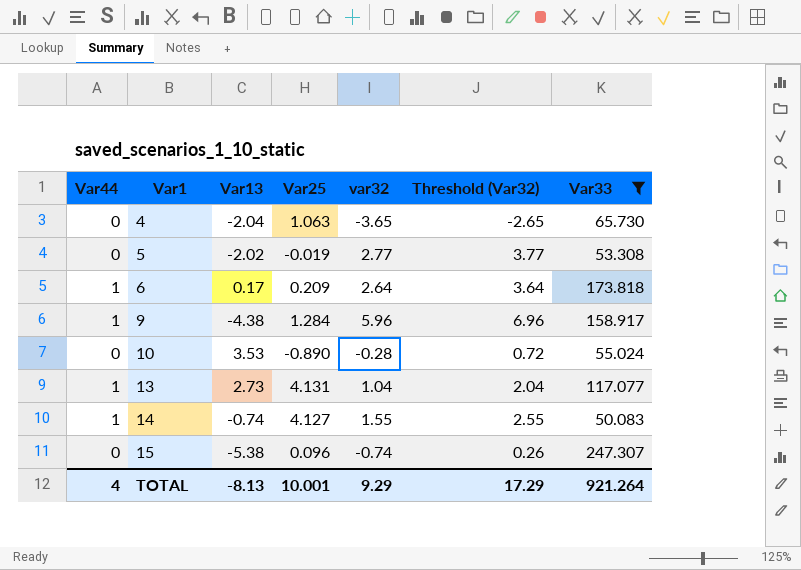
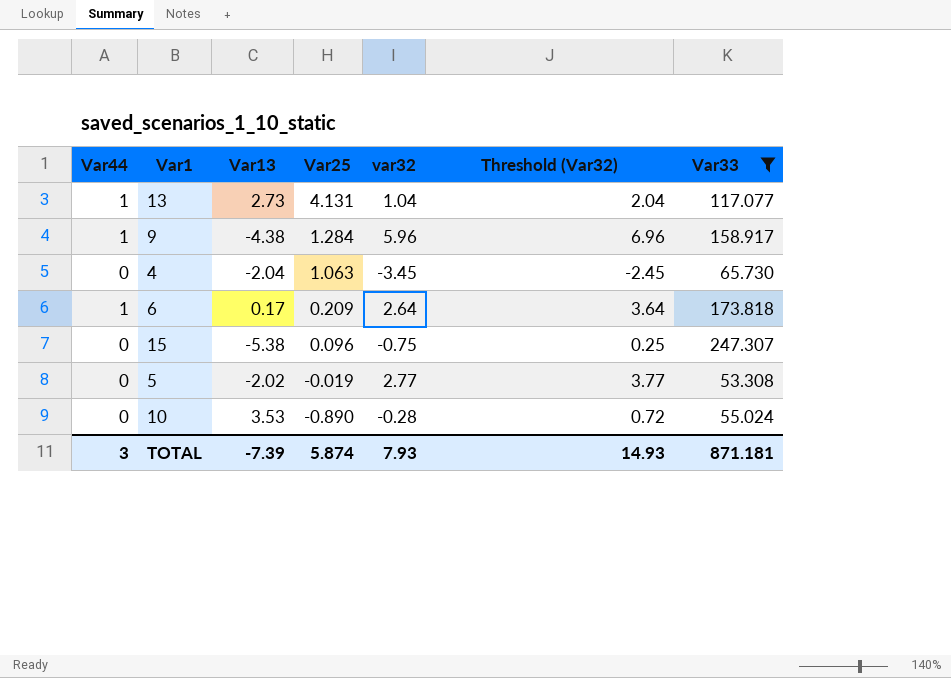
row order: Var1 ascending -> Var25 descending
row 14: 1 | -0.74 | 4.127 | 1.55 | 2.55 | 50.083 -> none
4 | var32: -3.65 -> -3.45
4 | Threshold (Var32): -2.65 -> -2.45
15 | var32: -0.74 -> -0.75
15 | Threshold (Var32): 0.26 -> 0.25
TOTAL | Var44: 4 -> 3
TOTAL | Var13: -8.13 -> -7.39
TOTAL | Var25: 10.001 -> 5.874
TOTAL | var32: 9.29 -> 7.93
TOTAL | Threshold (Var32): 17.29 -> 14.93
TOTAL | Var33: 921.264 -> 871.181

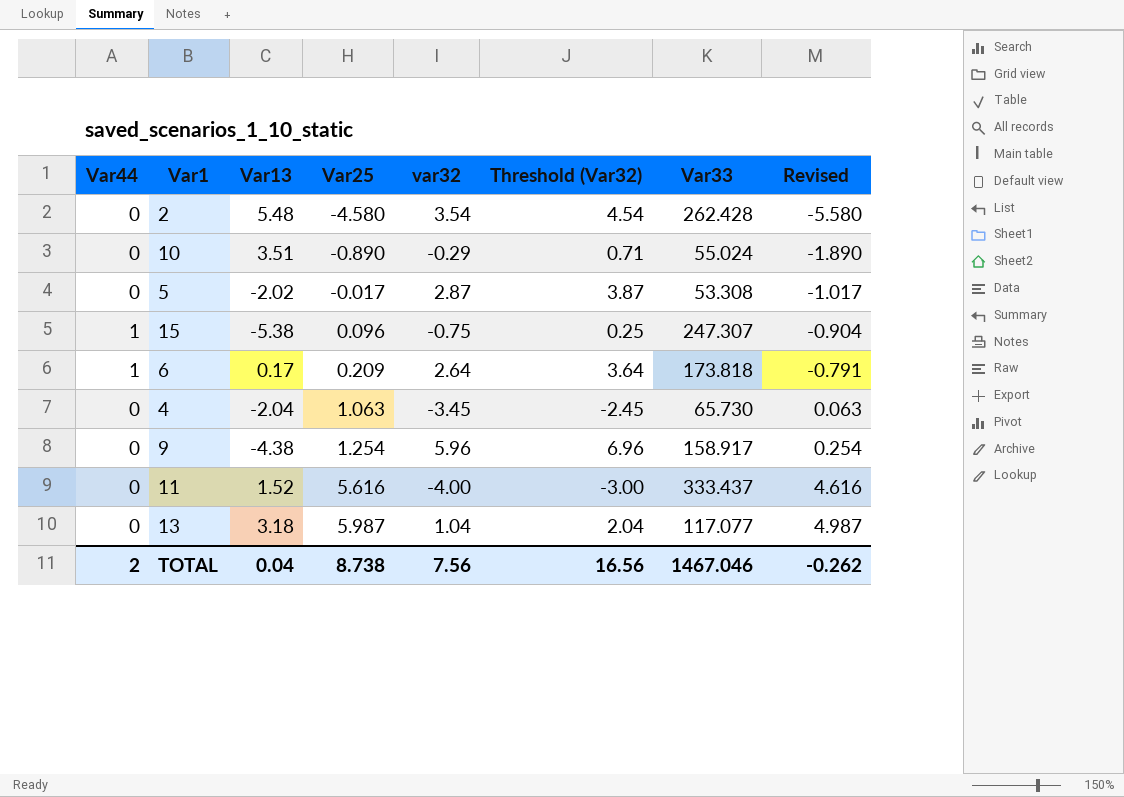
filter: Var33 <= 247.307 -> none
row order: Var25 descending -> Var25 ascending
column Revised | formula: none -> [Var25] - 1
10 | Var13: 3.53 -> 3.51
10 | var32: -0.28 -> -0.29
10 | Threshold (Var32): 0.72 -> 0.71
5 | Var25: -0.019 -> -0.017
5 | var32: 2.77 -> 2.87
5 | Threshold (Var32): 3.77 -> 3.87
15 | Var44: 0 -> 1
9 | Var44: 1 -> 0
9 | Var25: 1.284 -> 1.254
13 | Var44: 1 -> 0
13 | Var13: 2.73 -> 3.18
13 | Var25: 4.131 -> 5.987
TOTAL | Var44: 3 -> 2
TOTAL | Var13: -7.39 -> 0.04
TOTAL | Var25: 5.874 -> 8.738
TOTAL | var32: 7.93 -> 7.56
TOTAL | Threshold (Var32): 14.93 -> 16.56
TOTAL | Var33: 871.181 -> 1467.046

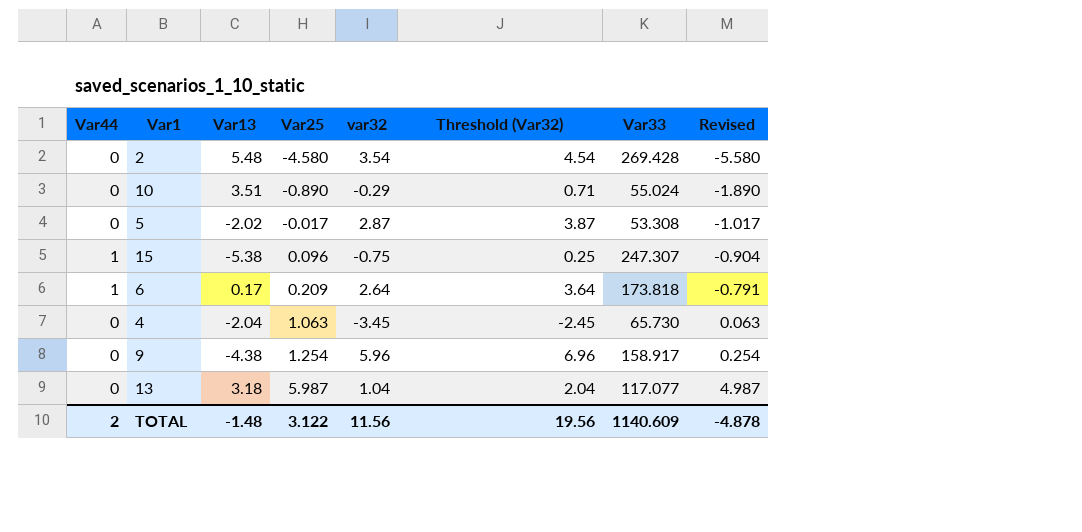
row 11: 0 | 1.52 | 5.616 | -4.00 | -3.00 | 333.437 | 4.616 -> none
2 | Var33: 262.428 -> 269.428
TOTAL | Var13: 0.04 -> -1.48
TOTAL | Var25: 8.738 -> 3.122
TOTAL | var32: 7.56 -> 11.56
TOTAL | Threshold (Var32): 16.56 -> 19.56
TOTAL | Var33: 1467.046 -> 1140.609
TOTAL | Revised: -0.262 -> -4.878

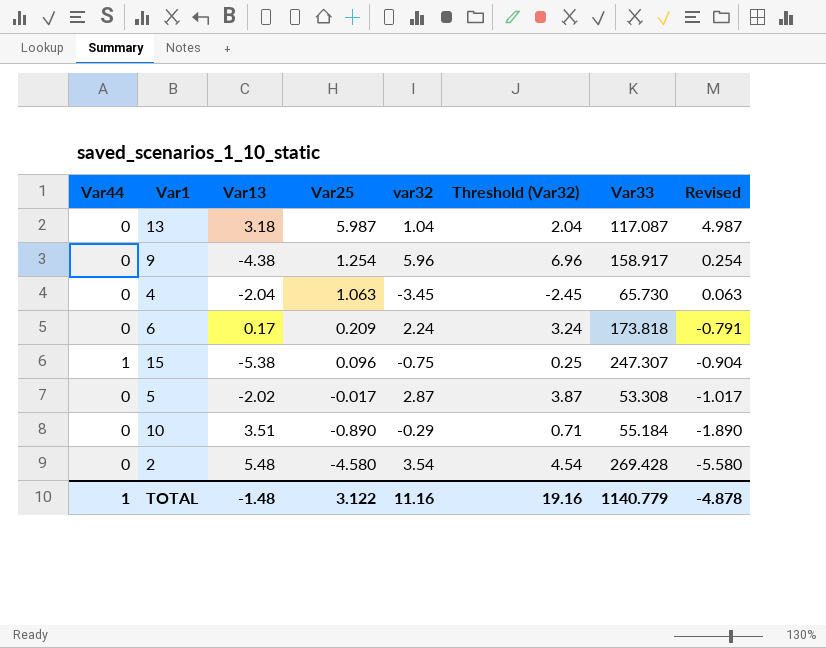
row order: Var25 ascending -> Var25 descending
13 | Var33: 117.077 -> 117.087
6 | Var44: 1 -> 0
6 | var32: 2.64 -> 2.24
6 | Threshold (Var32): 3.64 -> 3.24
10 | Var33: 55.024 -> 55.184
TOTAL | Var44: 2 -> 1
TOTAL | var32: 11.56 -> 11.16
TOTAL | Threshold (Var32): 19.56 -> 19.16
TOTAL | Var33: 1140.609 -> 1140.779

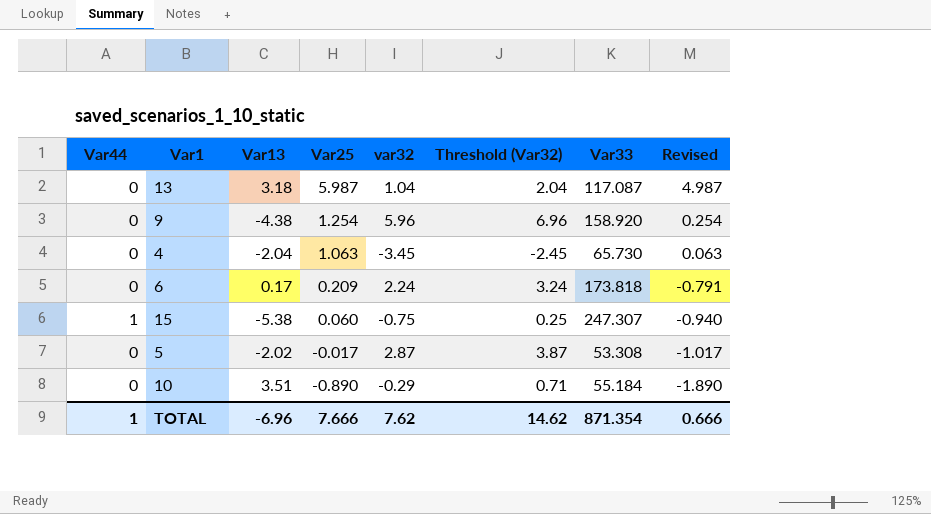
row 2: 0 | 5.48 | -4.580 | 3.54 | 4.54 | 269.428 | -5.580 -> none
9 | Var33: 158.917 -> 158.920
15 | Var25: 0.096 -> 0.060
15 | Revised: -0.904 -> -0.940
TOTAL | Var13: -1.48 -> -6.96
TOTAL | Var25: 3.122 -> 7.666
TOTAL | var32: 11.16 -> 7.62
TOTAL | Threshold (Var32): 19.16 -> 14.62
TOTAL | Var33: 1140.779 -> 871.354
TOTAL | Revised: -4.878 -> 0.666

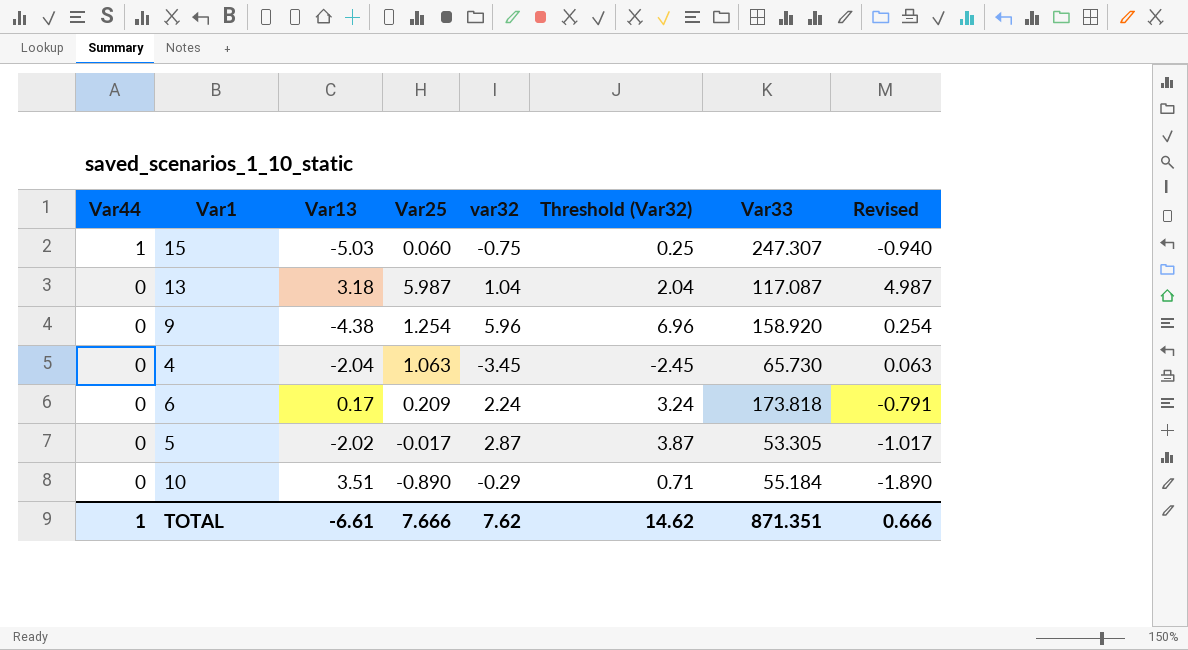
row order: Var25 descending -> Var44 descending
15 | Var13: -5.38 -> -5.03
5 | Var33: 53.308 -> 53.305
TOTAL | Var13: -6.96 -> -6.61
TOTAL | Var33: 871.354 -> 871.351

